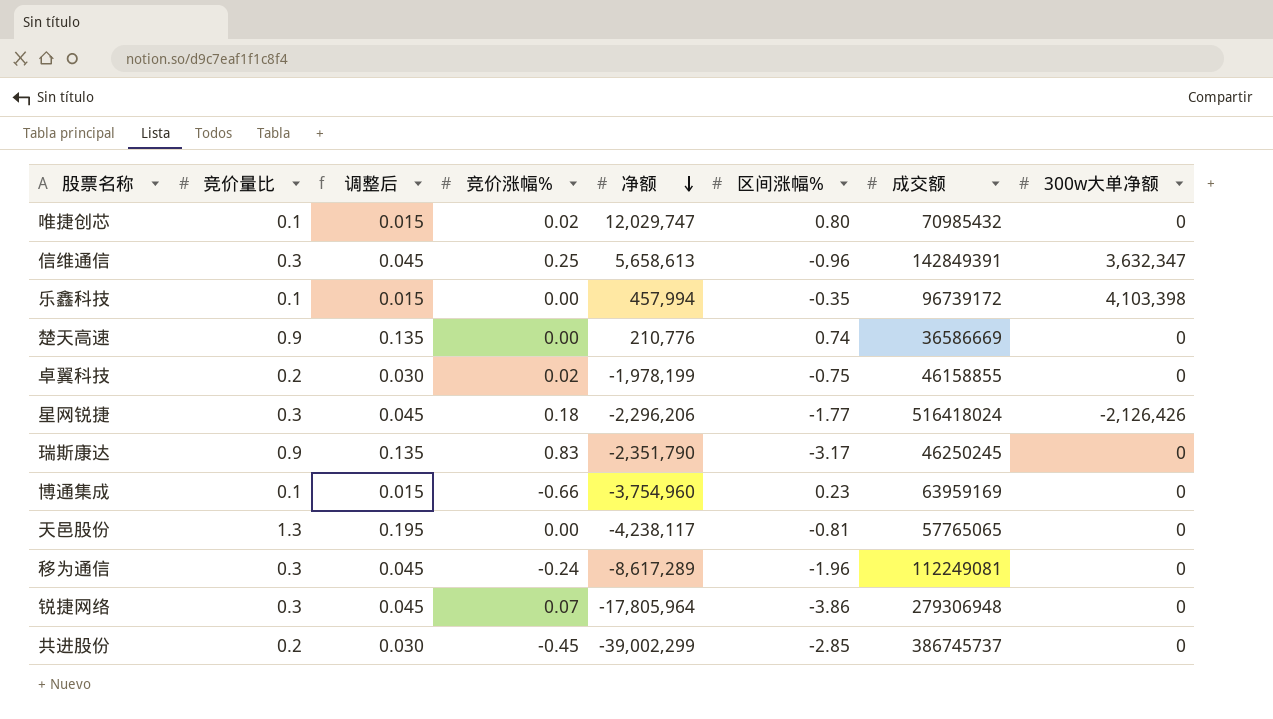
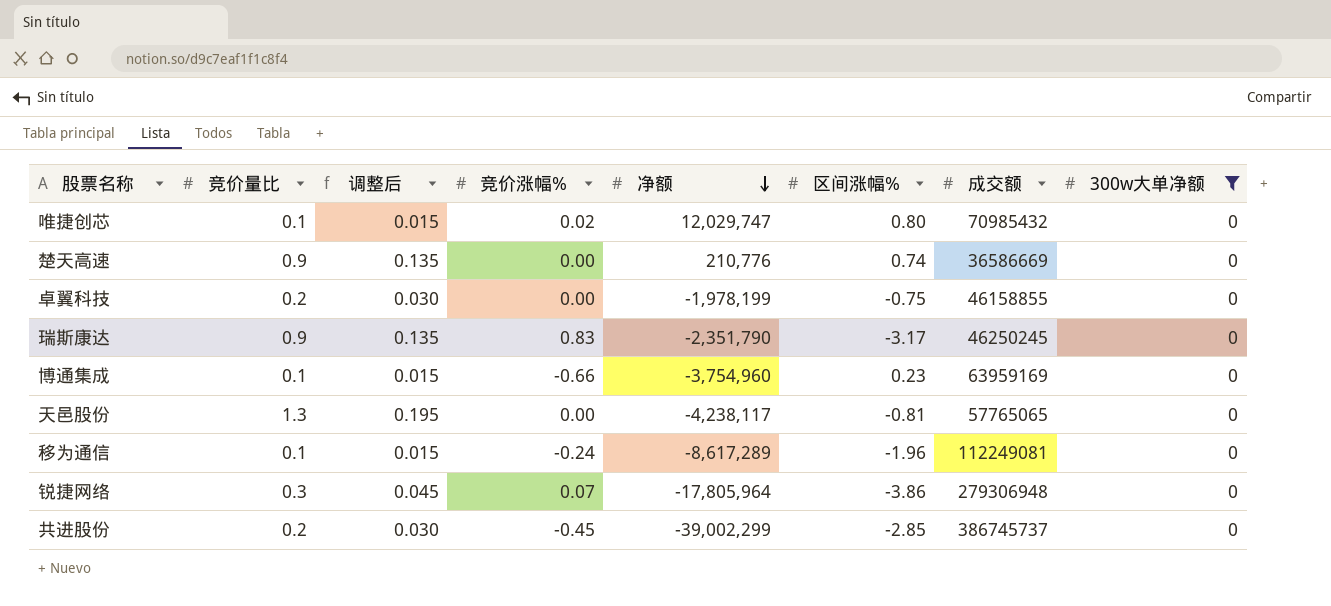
filter: none -> 300w大单净额 = 0
卓翼科技 | 竞价涨幅%: 0.02 -> 0.00
移为通信 | 竞价量比: 0.3 -> 0.1
移为通信 | 调整后: 0.045 -> 0.015

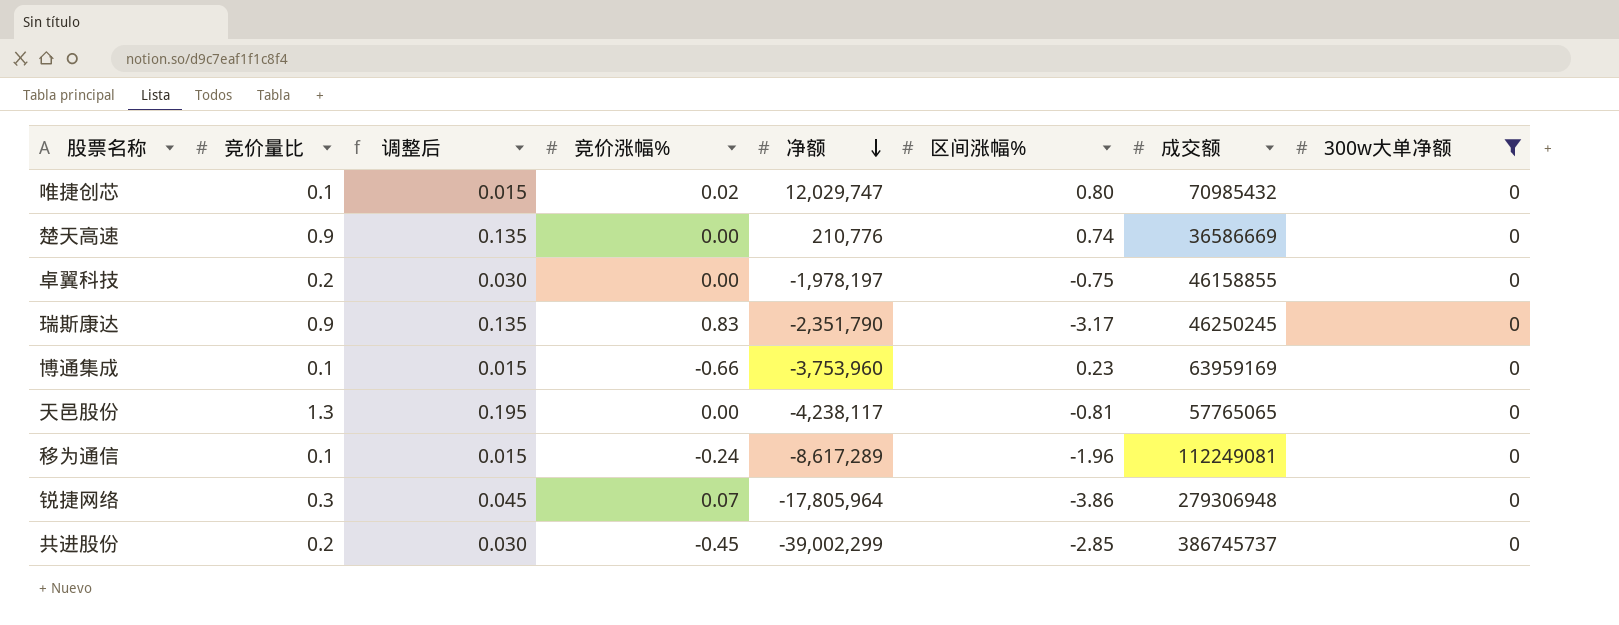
卓翼科技 | 净额: -1,978,199 -> -1,978,197
博通集成 | 净额: -3,754,960 -> -3,753,960

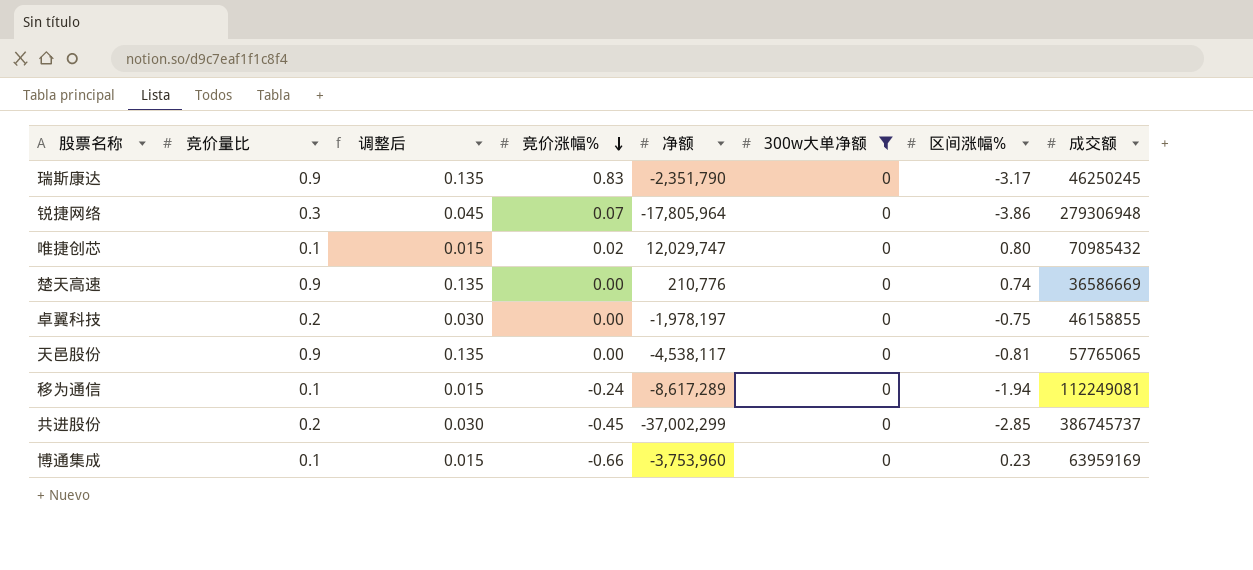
row order: 净额 descending -> 竞价涨幅% descending
column 300w大单净额 | position: 8 -> 6
天邑股份 | 竞价量比: 1.3 -> 0.9
天邑股份 | 调整后: 0.195 -> 0.135
天邑股份 | 净额: -4,238,117 -> -4,538,117
移为通信 | 区间涨幅%: -1.96 -> -1.94
共进股份 | 净额: -39,002,299 -> -37,002,299

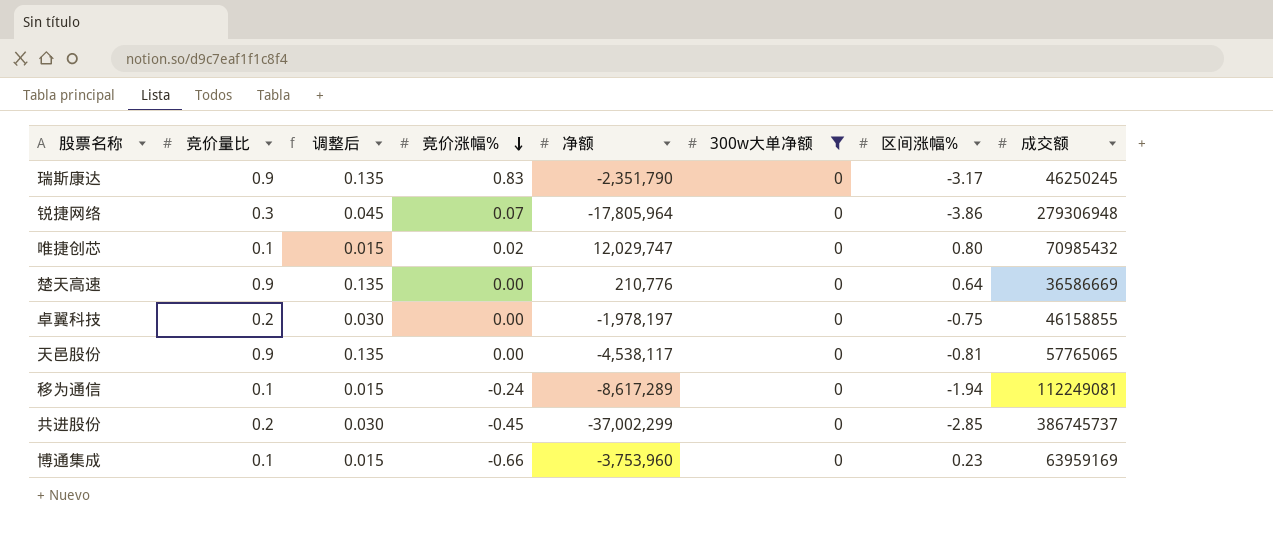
楚天高速 | 区间涨幅%: 0.74 -> 0.64

